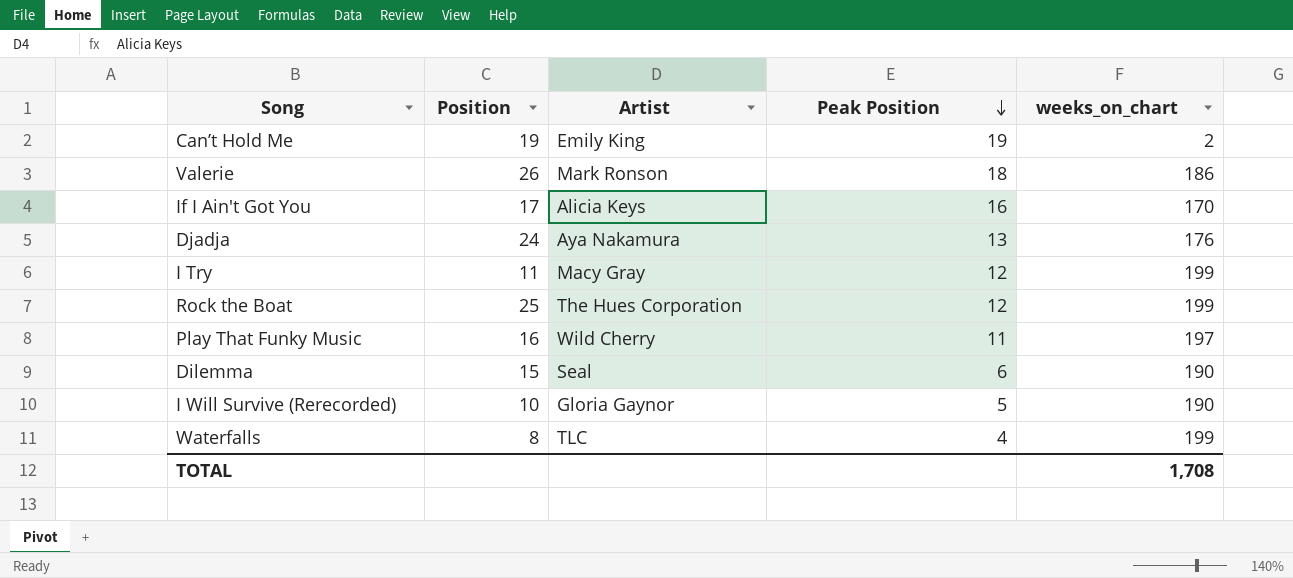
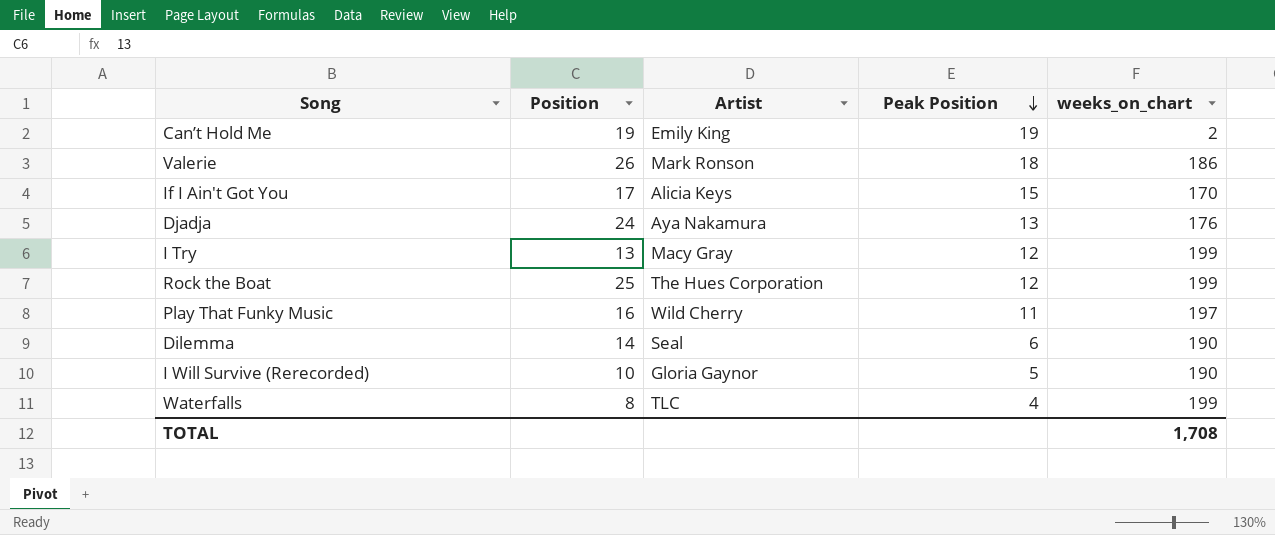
If I Ain't Got You | Peak Position: 16 -> 15
I Try | Position: 11 -> 13
Dilemma | Position: 15 -> 14

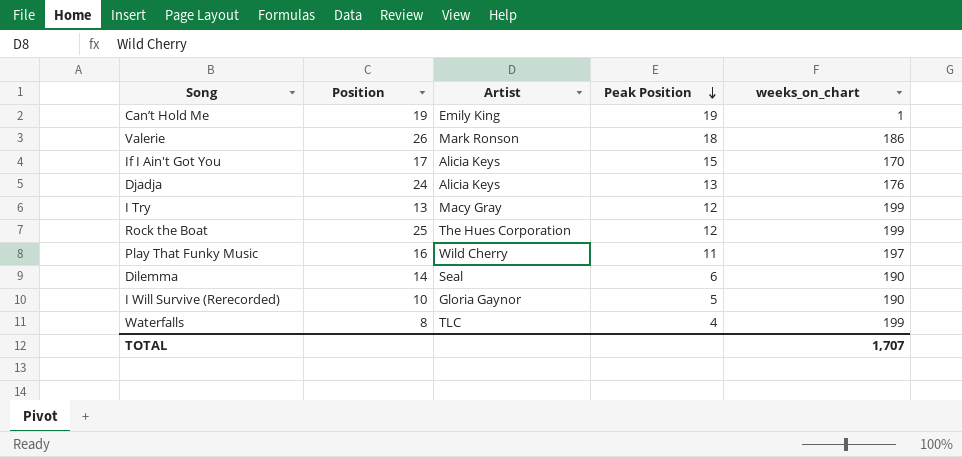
Can’t Hold Me | weeks_on_chart: 2 -> 1
Djadja | Artist: Aya Nakamura -> Alicia Keys
TOTAL | weeks_on_chart: 1,708 -> 1,707

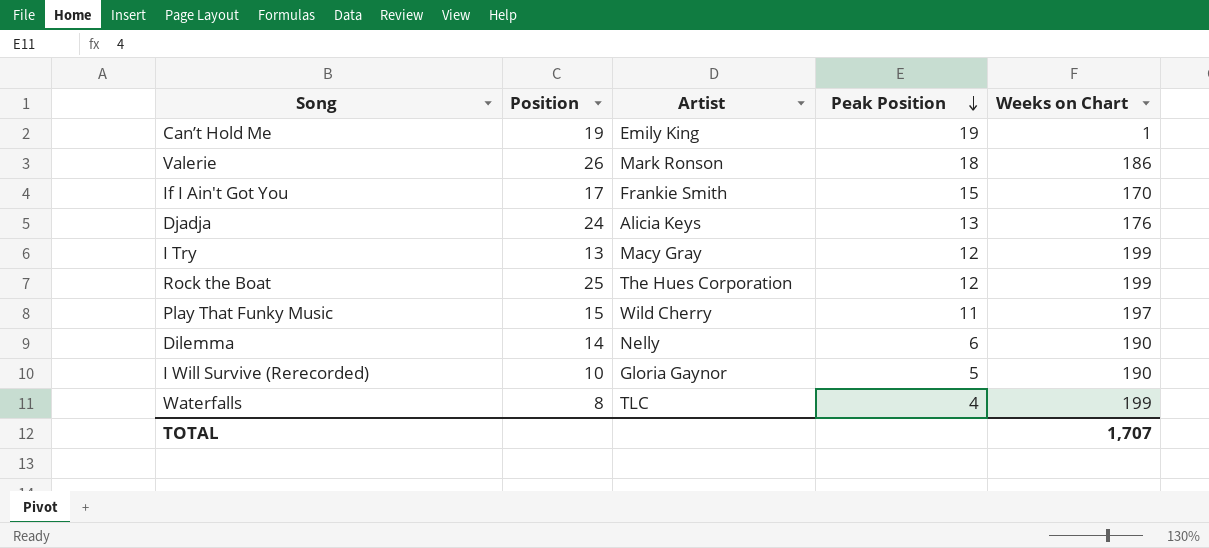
column name: weeks_on_chart -> Weeks on Chart
If I Ain't Got You | Artist: Alicia Keys -> Frankie Smith
Play That Funky Music | Position: 16 -> 15
Dilemma | Artist: Seal -> Nelly

